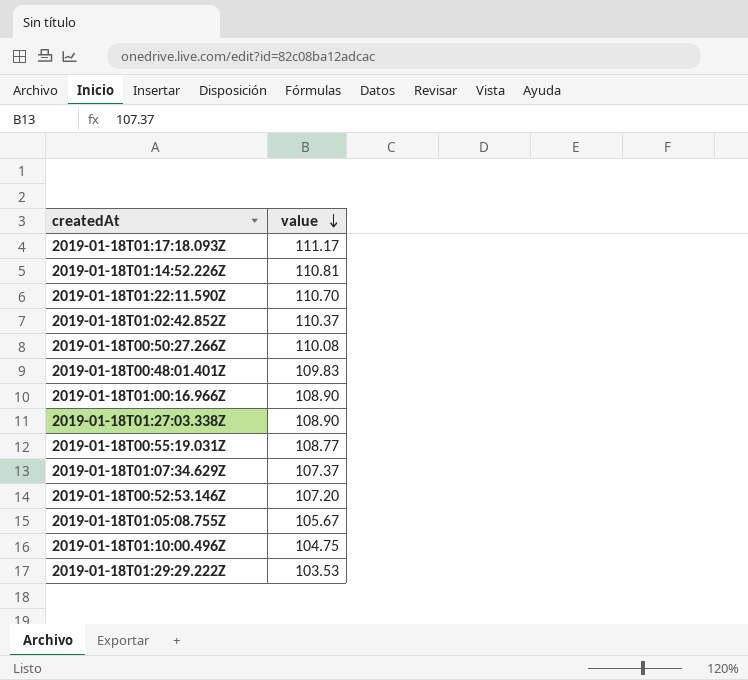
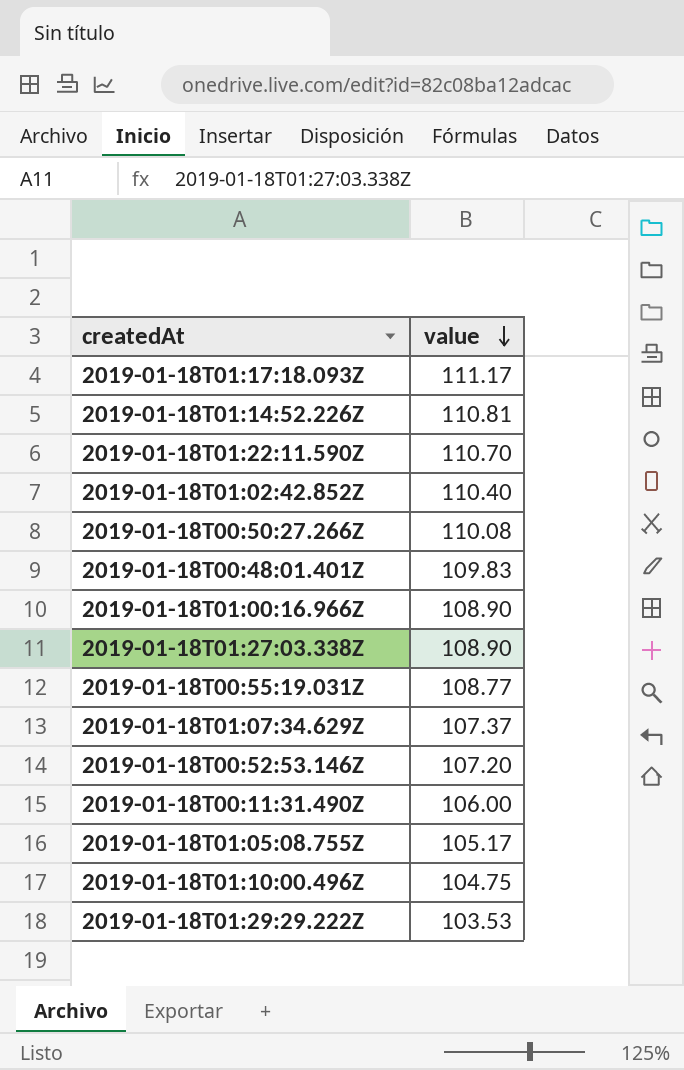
2019-01-18T01:02:42.852Z | value: 110.37 -> 110.40
row 2019-01-18T00:11:31.490Z: none -> 106.00
2019-01-18T01:05:08.755Z | value: 105.67 -> 105.17

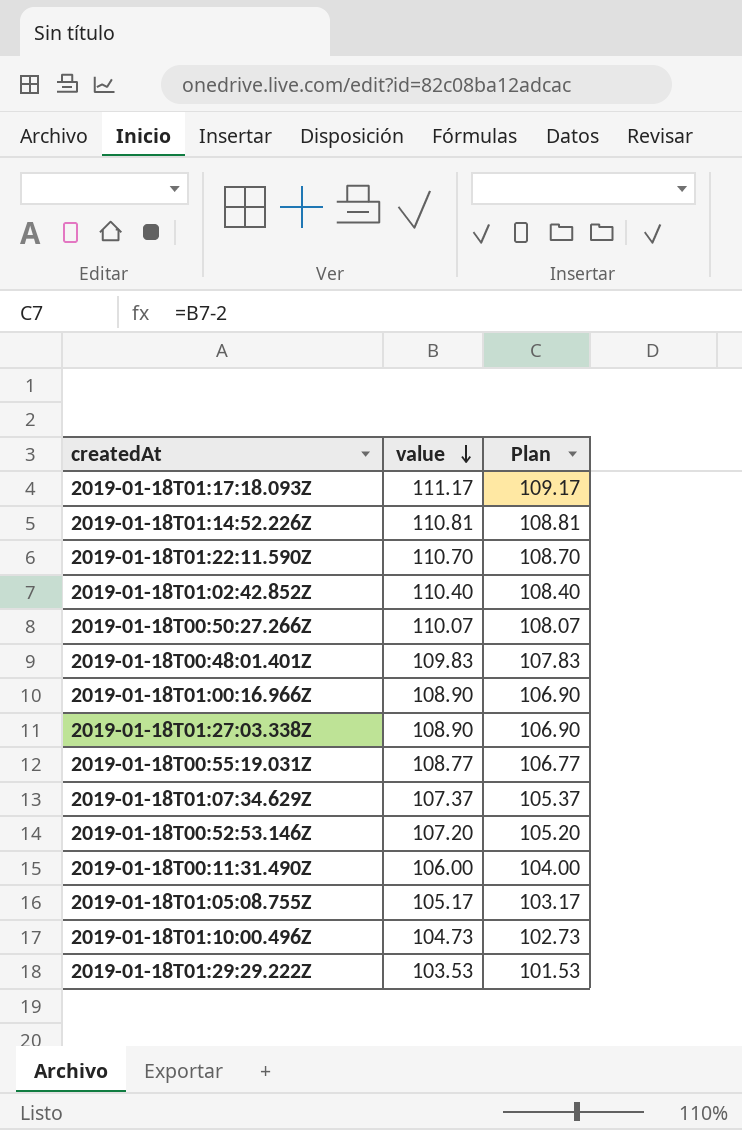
column Plan | formula: none -> [value] - 2
2019-01-18T00:50:27.266Z | value: 110.08 -> 110.07
2019-01-18T01:10:00.496Z | value: 104.75 -> 104.73

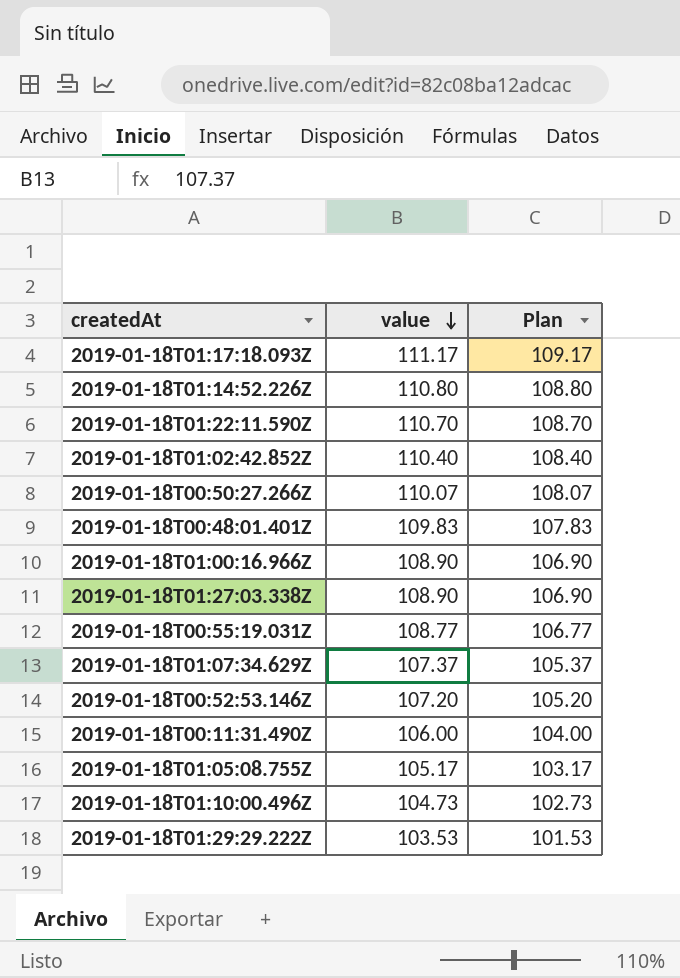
2019-01-18T01:14:52.226Z | value: 110.81 -> 110.80
2019-01-18T01:14:52.226Z | Plan: 108.81 -> 108.80

